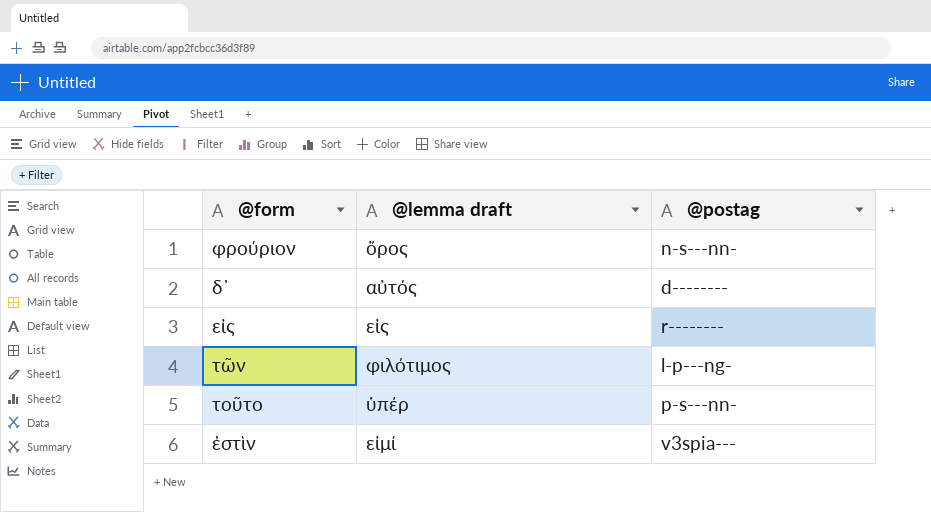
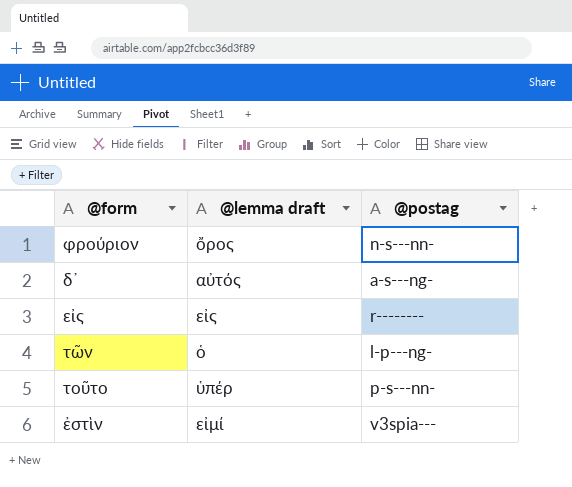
δ᾽ | @postag: d-------- -> a-s---ng-
τῶν | @lemma draft: φιλότιμος -> ὁ

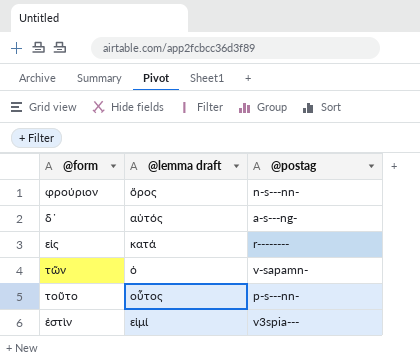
εἰς | @lemma draft: εἰς -> κατά
τῶν | @postag: l-p---ng- -> v-sapamn-
τοῦτο | @lemma draft: ὑπέρ -> οὗτος

